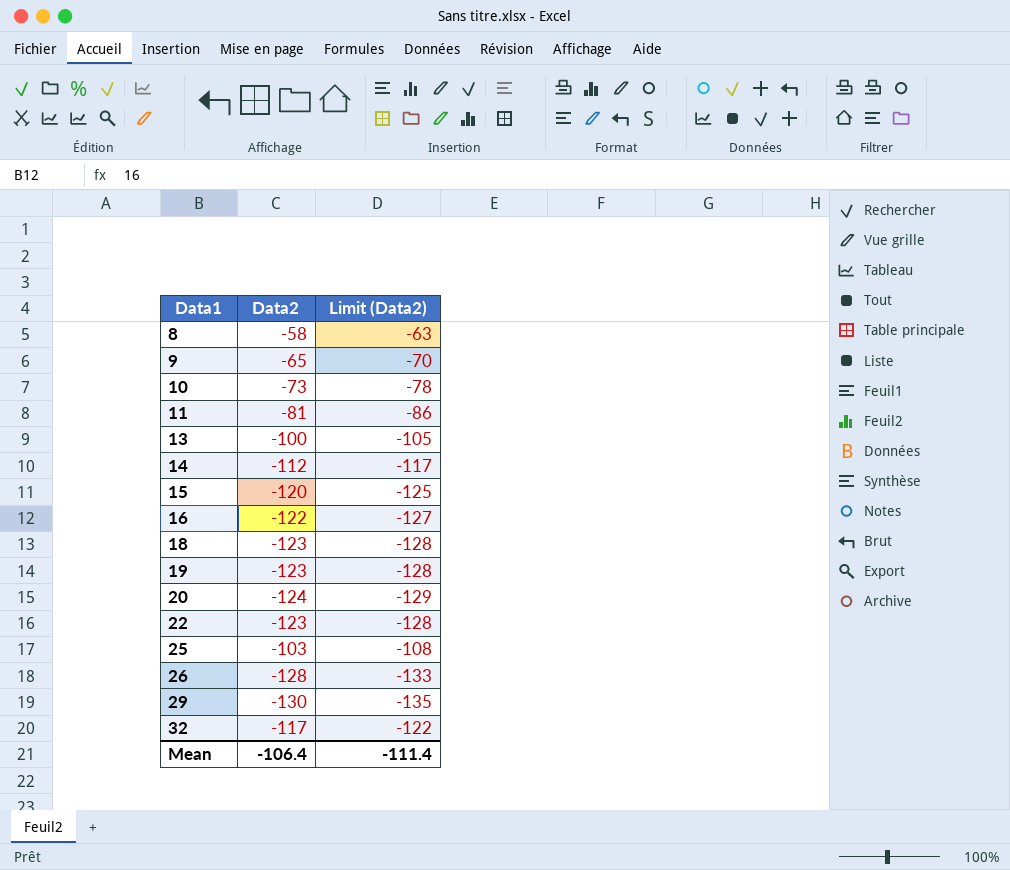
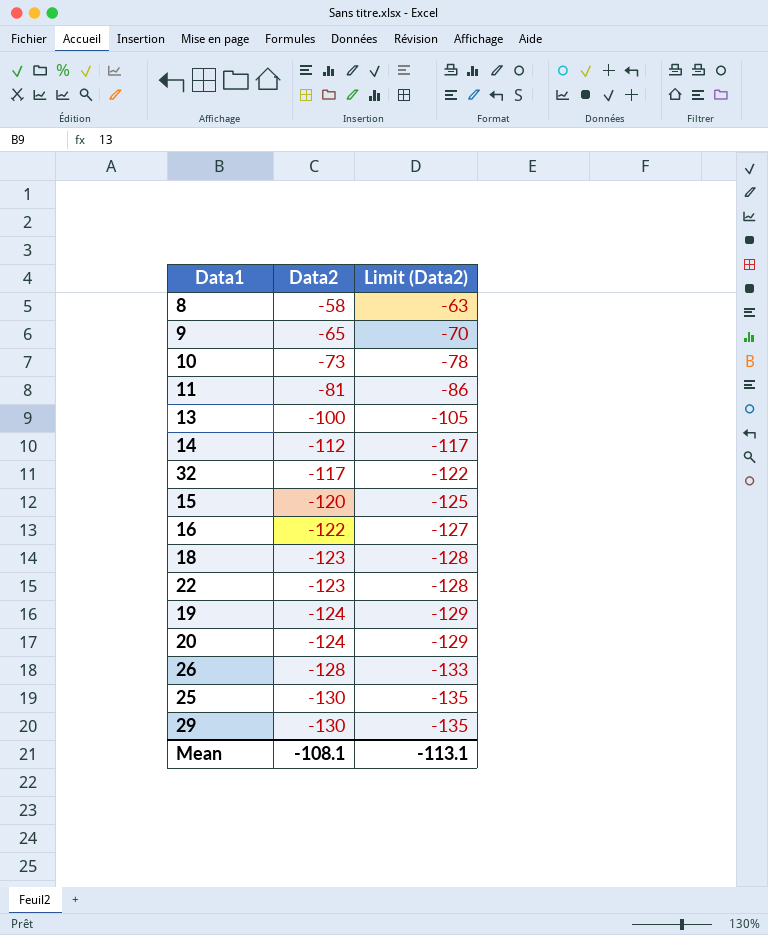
row order: Data1 ascending -> Data2 descending
19 | Data2: -123 -> -124
19 | Limit (Data2): -128 -> -129
25 | Data2: -103 -> -130
25 | Limit (Data2): -108 -> -135
Mean | Data2: -106.4 -> -108.1
Mean | Limit (Data2): -111.4 -> -113.1

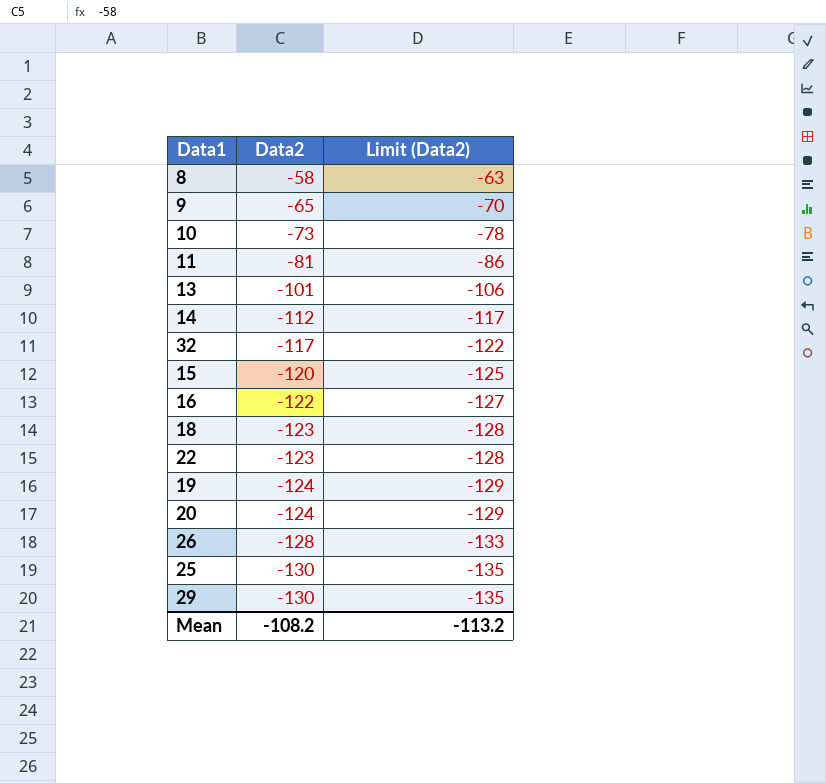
13 | Data2: -100 -> -101
13 | Limit (Data2): -105 -> -106
Mean | Data2: -108.1 -> -108.2
Mean | Limit (Data2): -113.1 -> -113.2

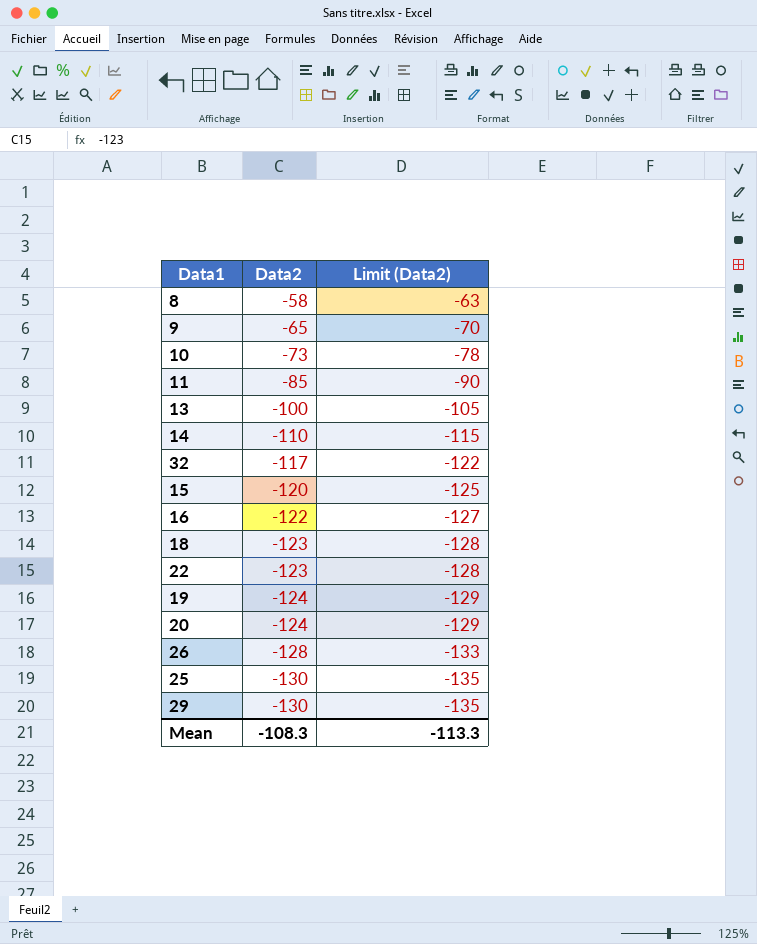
11 | Data2: -81 -> -85
11 | Limit (Data2): -86 -> -90
13 | Data2: -101 -> -100
13 | Limit (Data2): -106 -> -105
14 | Data2: -112 -> -110
14 | Limit (Data2): -117 -> -115
Mean | Data2: -108.2 -> -108.3
Mean | Limit (Data2): -113.2 -> -113.3

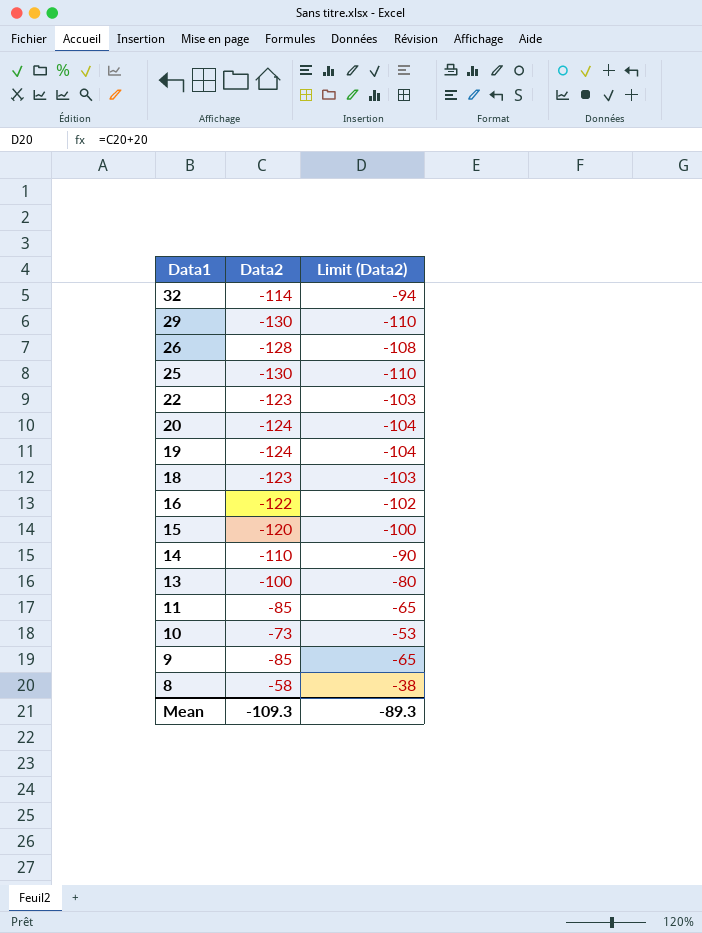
row order: Data2 descending -> Data1 descending
column Limit (Data2) | formula: [Data2] - 5 -> [Data2] + 20
32 | Data2: -117 -> -114
9 | Data2: -65 -> -85
Mean | Data2: -108.3 -> -109.3
Mean | Limit (Data2): -113.3 -> -89.3

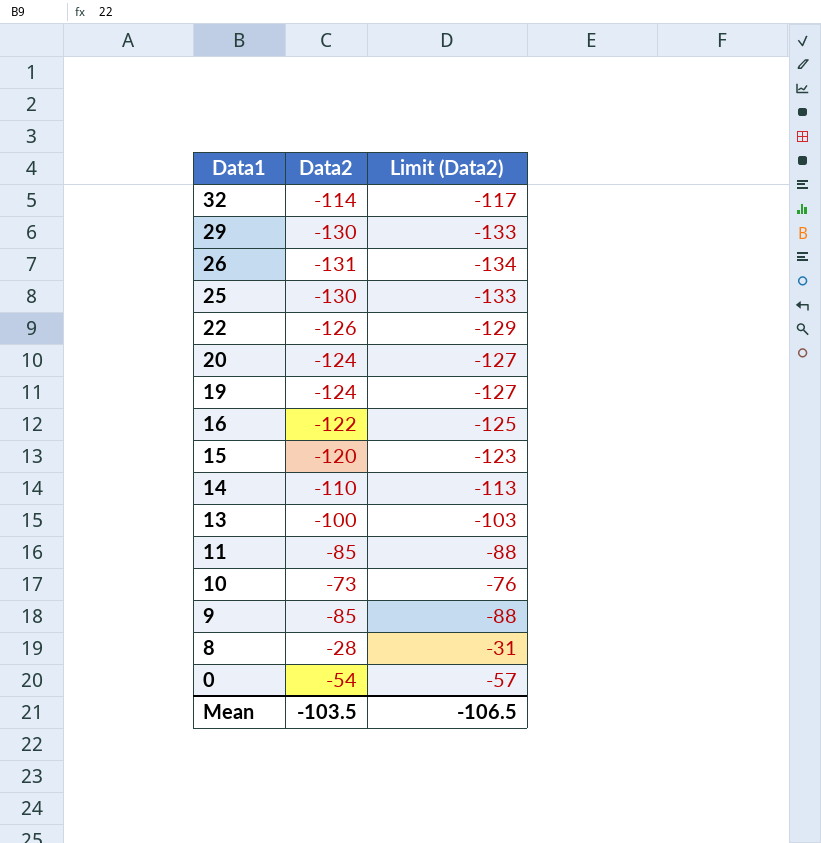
column Limit (Data2) | formula: [Data2] + 20 -> [Data2] - 3
row 18: -123 | -103 -> none
26 | Data2: -128 -> -131
22 | Data2: -123 -> -126
8 | Data2: -58 -> -28
row 0: none -> -54 | -57
Mean | Data2: -109.3 -> -103.5
Mean | Limit (Data2): -89.3 -> -106.5

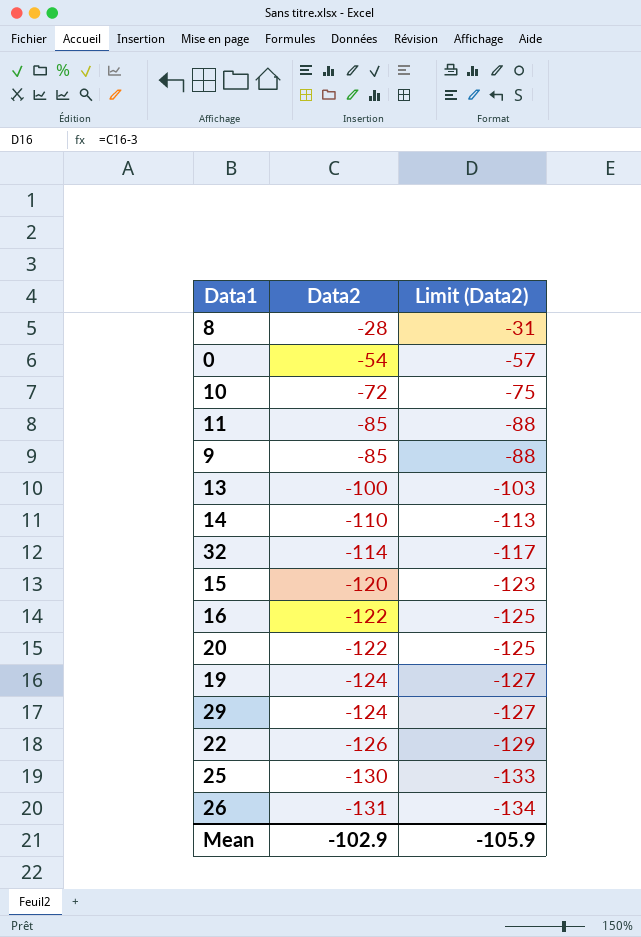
row order: Data1 descending -> Data2 descending
10 | Data2: -73 -> -72
10 | Limit (Data2): -76 -> -75
20 | Data2: -124 -> -122
20 | Limit (Data2): -127 -> -125
29 | Data2: -130 -> -124
29 | Limit (Data2): -133 -> -127
Mean | Data2: -103.5 -> -102.9
Mean | Limit (Data2): -106.5 -> -105.9

